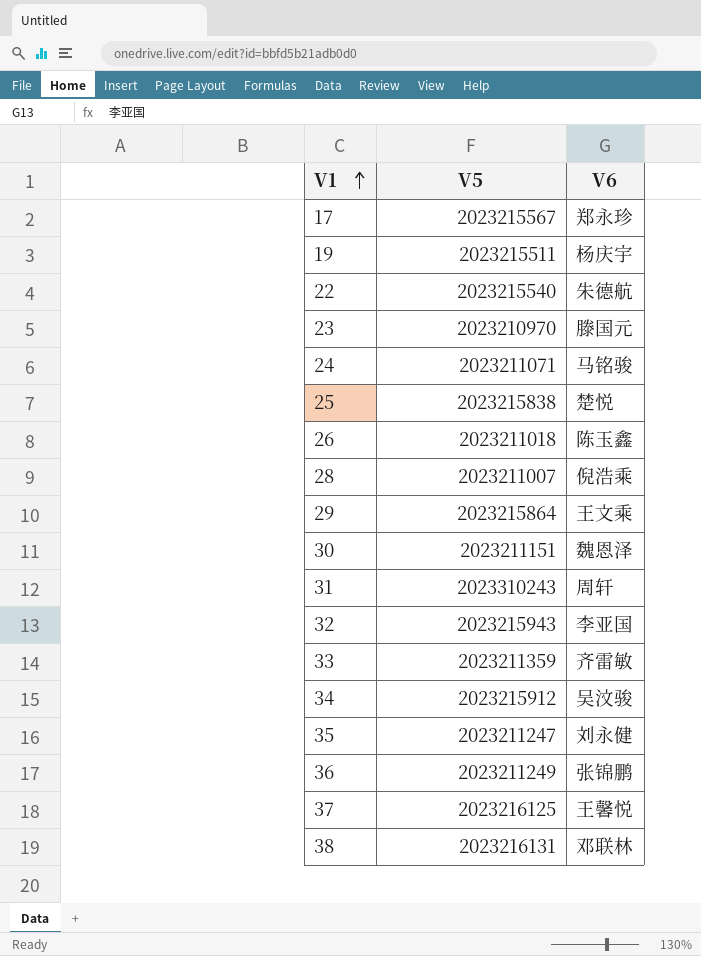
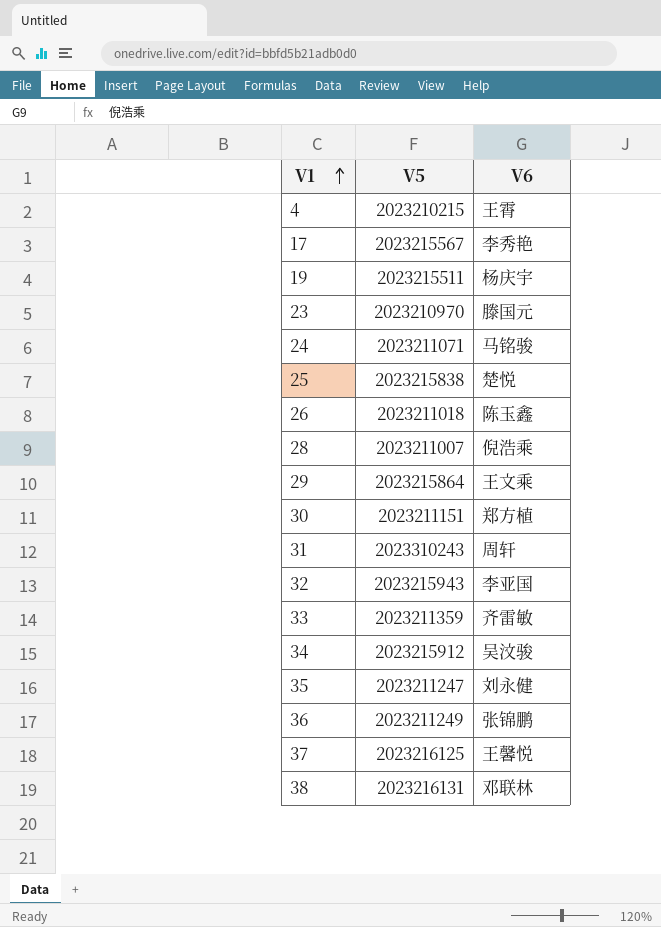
row 22: 2023215540 | 朱德航 -> none
row 4: none -> 2023210215 | 王霄
17 | V6: 郑永珍 -> 李秀艳
30 | V6: 魏恩泽 -> 郑方植

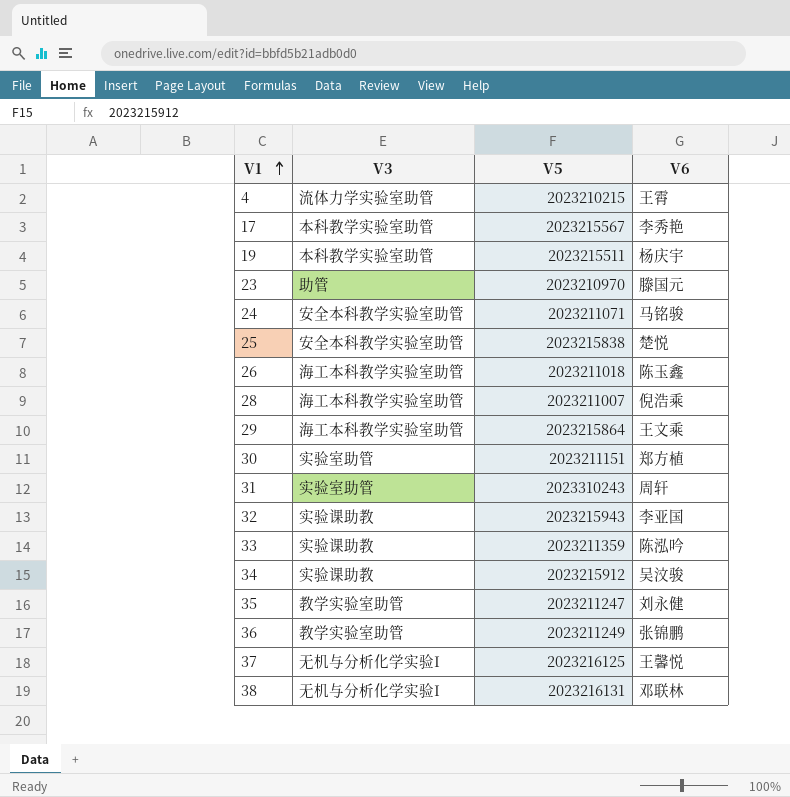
column V3 | position: none -> 2
33 | V6: 齐雷敏 -> 陈泓吟

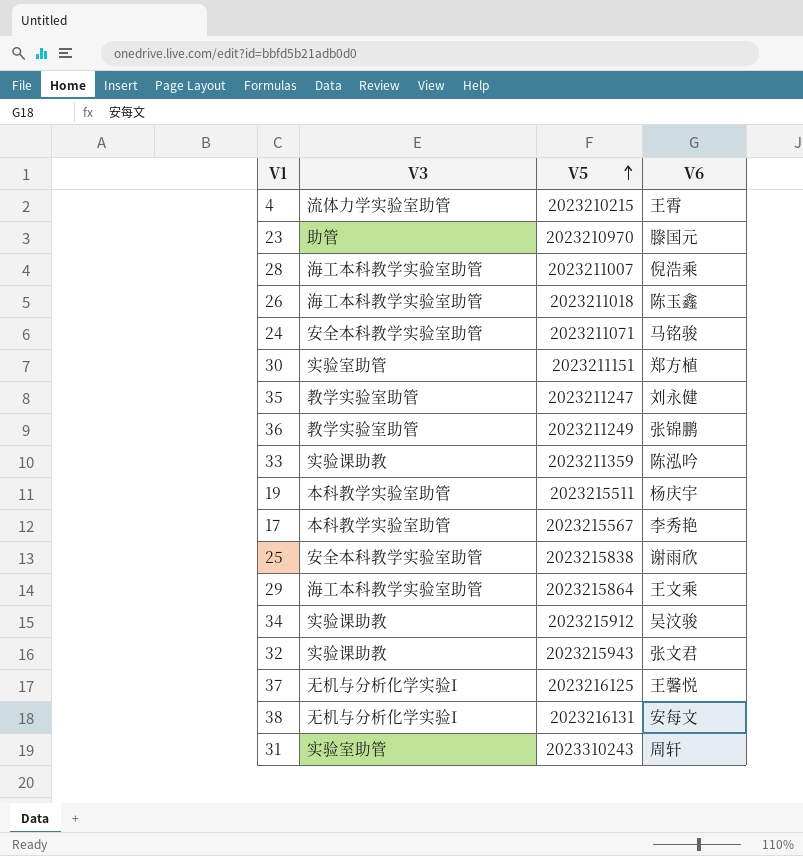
row order: V1 ascending -> V5 ascending
25 | V6: 楚悦 -> 谢雨欣
32 | V6: 李亚国 -> 张文君
38 | V6: 邓联林 -> 安每文

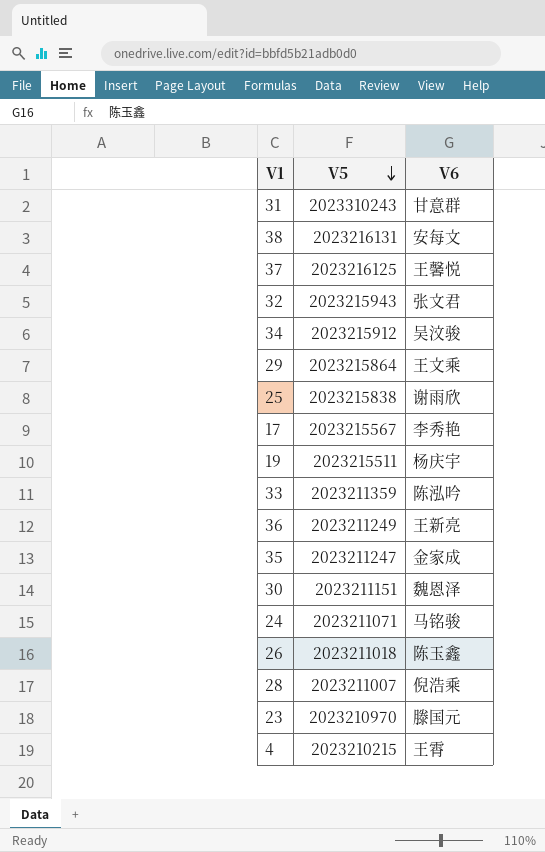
row order: V5 ascending -> V5 descending
column V3 | position: 2 -> none
31 | V6: 周轩 -> 甘意群
36 | V6: 张锦鹏 -> 王新亮
35 | V6: 刘永健 -> 金家成
30 | V6: 郑方植 -> 魏恩泽

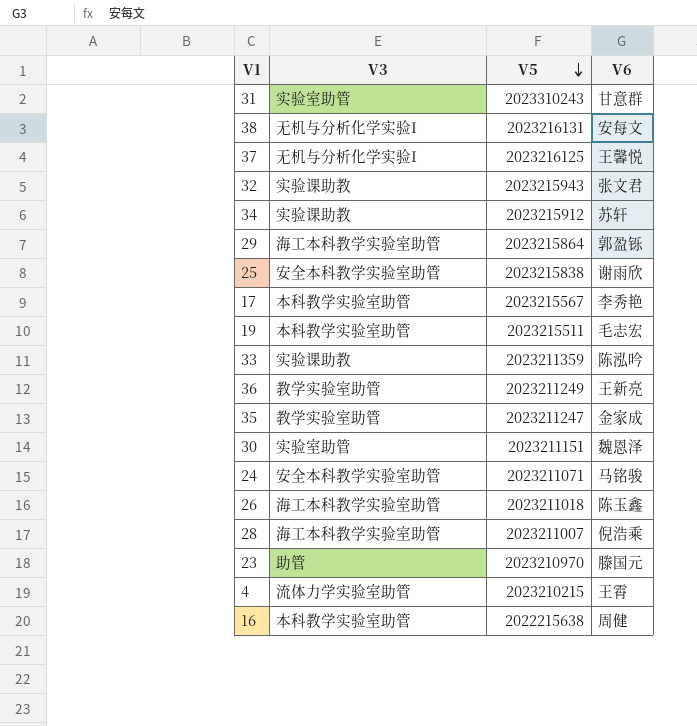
column V3 | position: none -> 2
34 | V6: 吴汶骏 -> 苏轩
29 | V6: 王文乘 -> 郭盈铄
19 | V6: 杨庆宇 -> 毛志宏
row 16: none -> 本科教学实验室助管 | 2022215638 | 周健

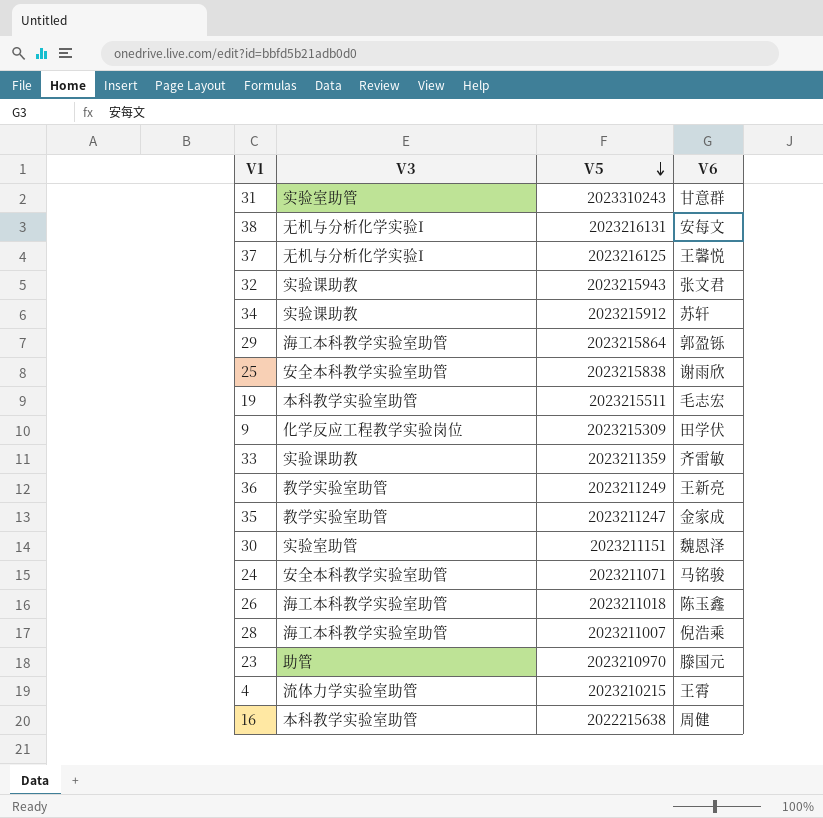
row 17: 本科教学实验室助管 | 2023215567 | 李秀艳 -> none
row 9: none -> 化学反应工程教学实验岗位 | 2023215309 | 田学伏
33 | V6: 陈泓吟 -> 齐雷敏

